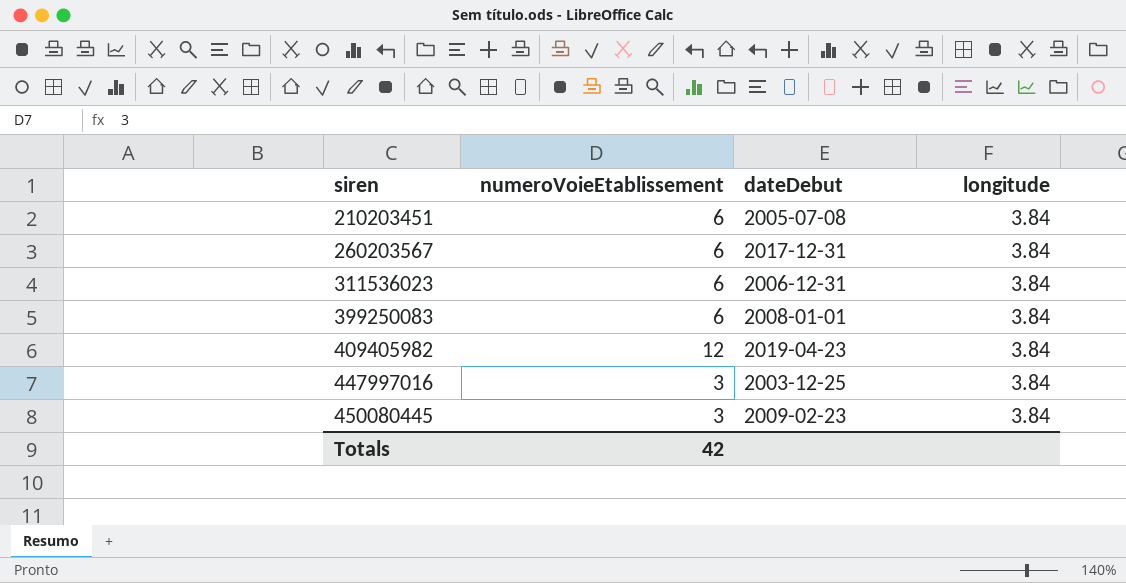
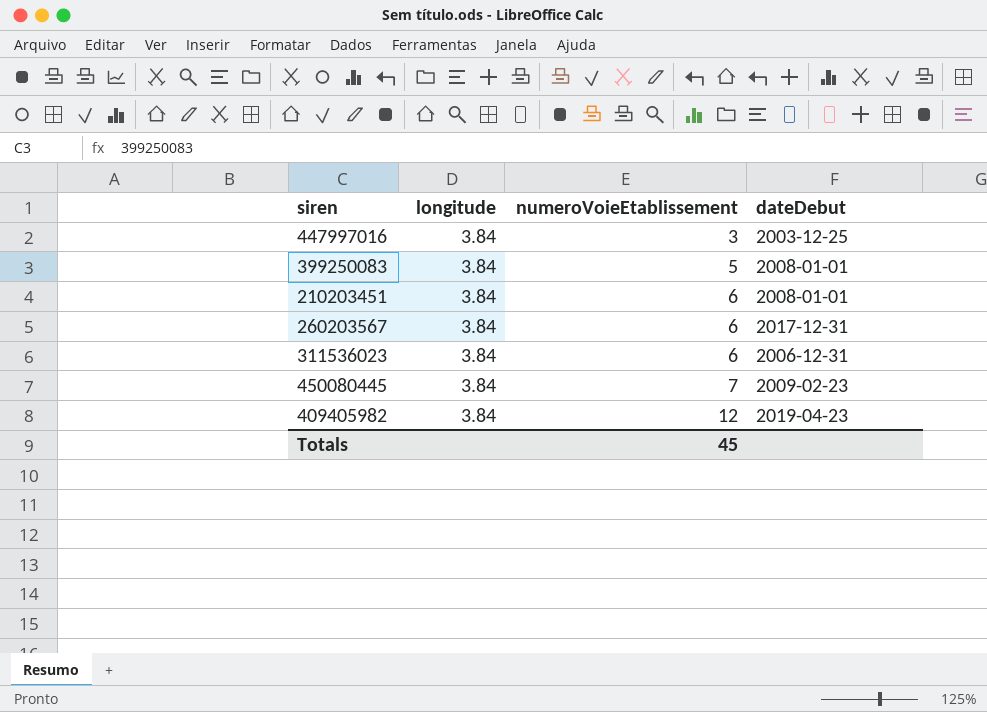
row order: siren ascending -> numeroVoieEtablissement ascending
column longitude | position: 4 -> 2
399250083 | numeroVoieEtablissement: 6 -> 5
210203451 | dateDebut: 2005-07-08 -> 2008-01-01
450080445 | numeroVoieEtablissement: 3 -> 7
Totals | numeroVoieEtablissement: 42 -> 45

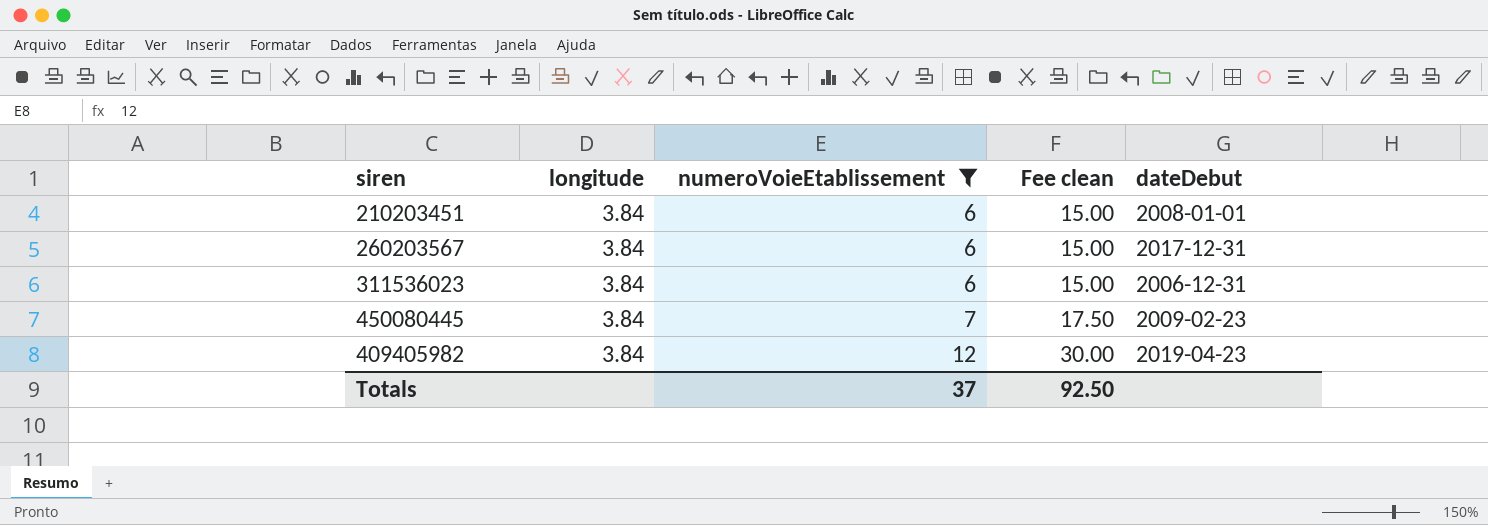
filter: none -> numeroVoieEtablissement >= 6
column Fee clean | formula: none -> [numeroVoieEtablissement] * 2.5
Totals | numeroVoieEtablissement: 45 -> 37

